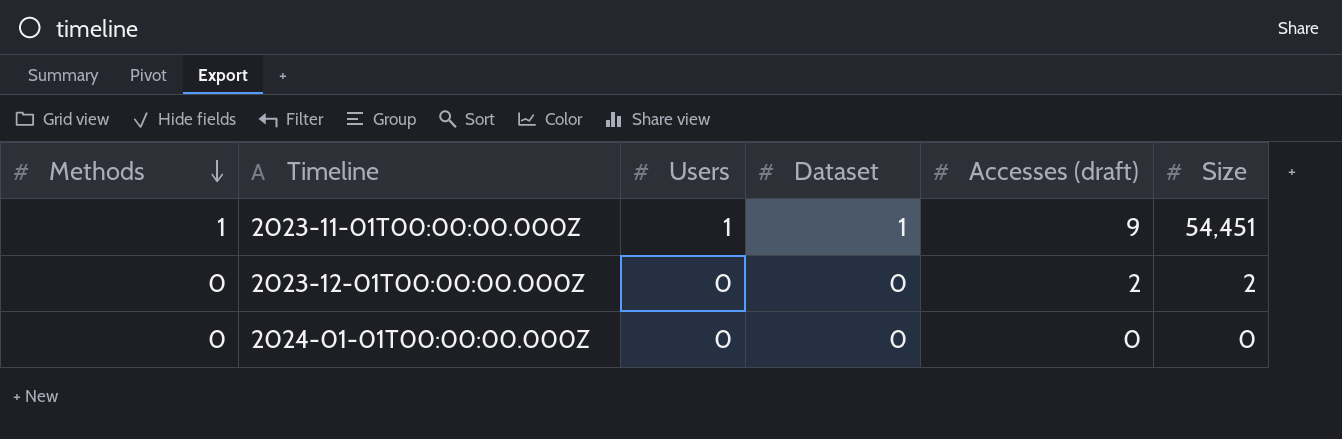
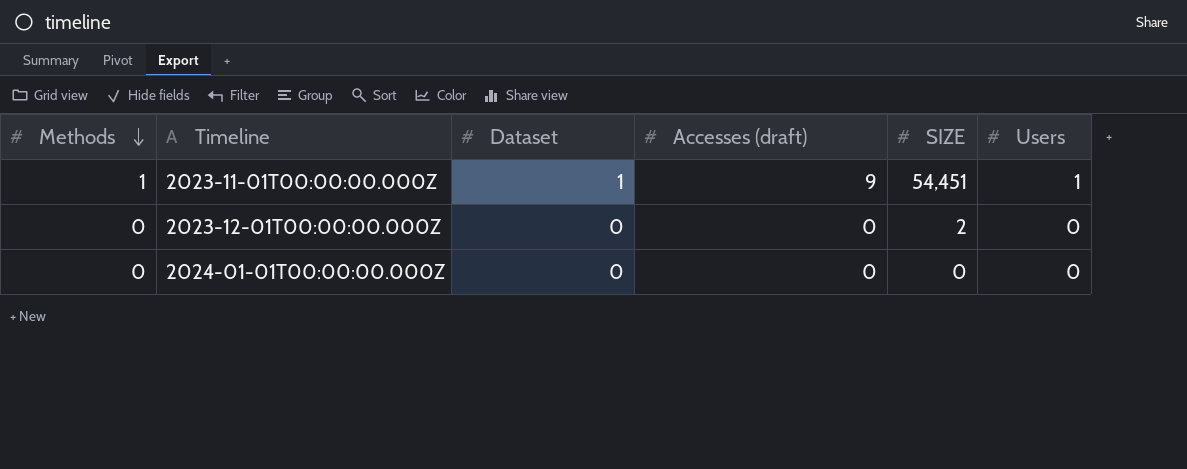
column name: Size -> SIZE
column Users | position: 3 -> 6
2023-12-01T00:00:00.000Z | Accesses (draft): 2 -> 0

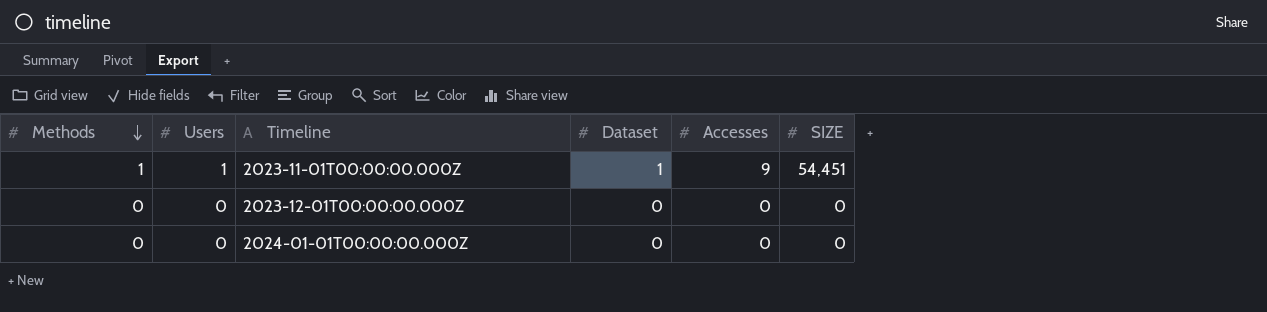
column Users | position: 6 -> 2
column name: Accesses (draft) -> Accesses
2023-12-01T00:00:00.000Z | SIZE: 2 -> 0

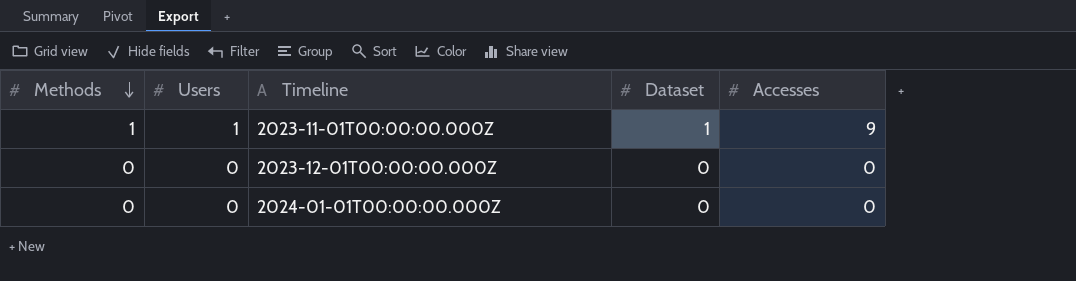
column SIZE | position: 6 -> none

